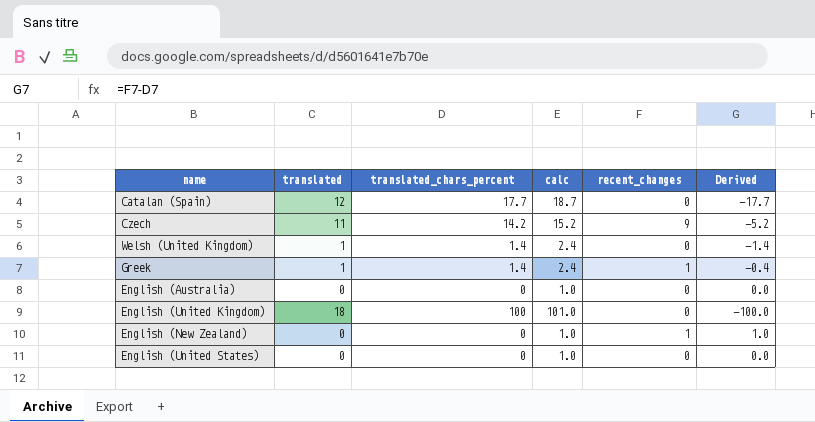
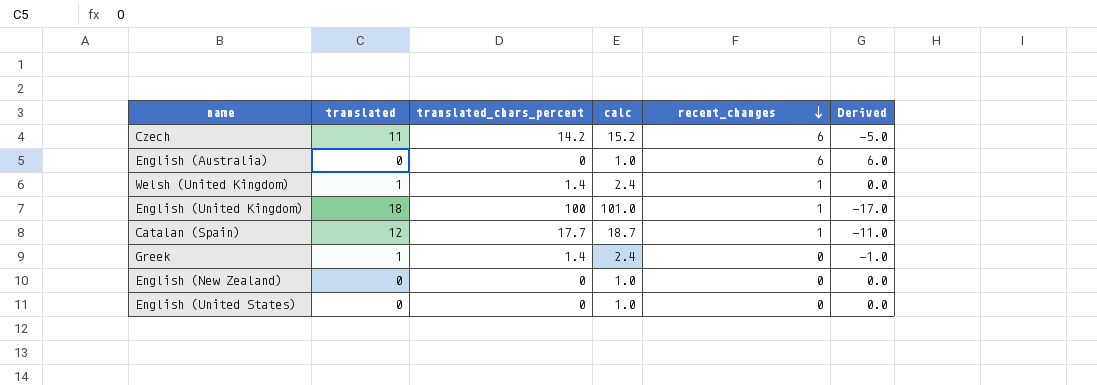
row order: none -> recent_changes descending
column Derived | formula: [recent_changes] - [translated_chars_percent] -> [recent_changes] - [translated]
Czech | recent_changes: 9 -> 6
English (Australia) | recent_changes: 0 -> 6
Welsh (United Kingdom) | recent_changes: 0 -> 1
English (United Kingdom) | recent_changes: 0 -> 1
Catalan (Spain) | recent_changes: 0 -> 1
Greek | recent_changes: 1 -> 0
English (New Zealand) | recent_changes: 1 -> 0

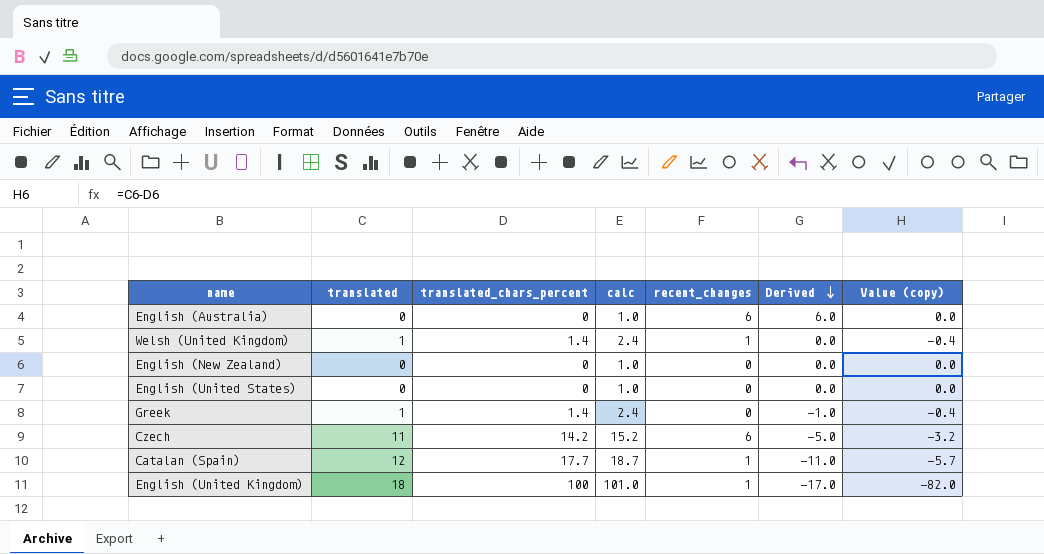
row order: recent_changes descending -> Derived descending
column Value (copy) | formula: none -> [translated] - [translated_chars_percent]

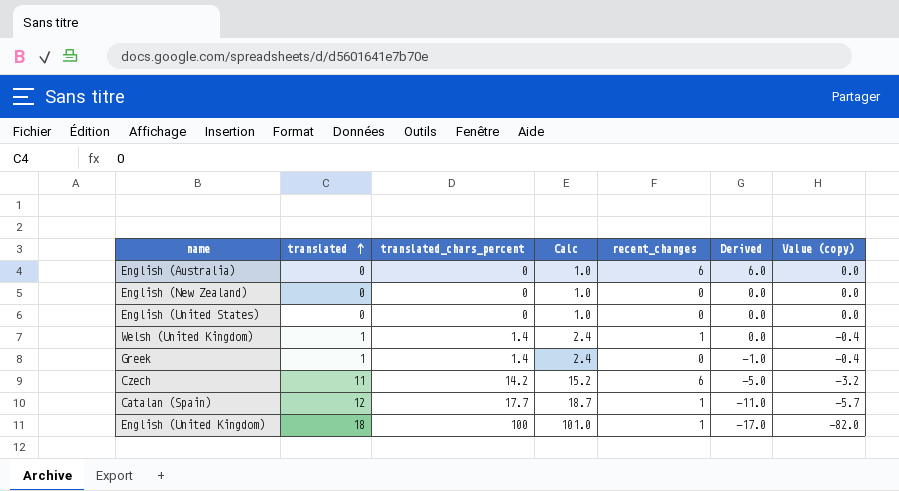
row order: Derived descending -> translated ascending
column name: calc -> Calc

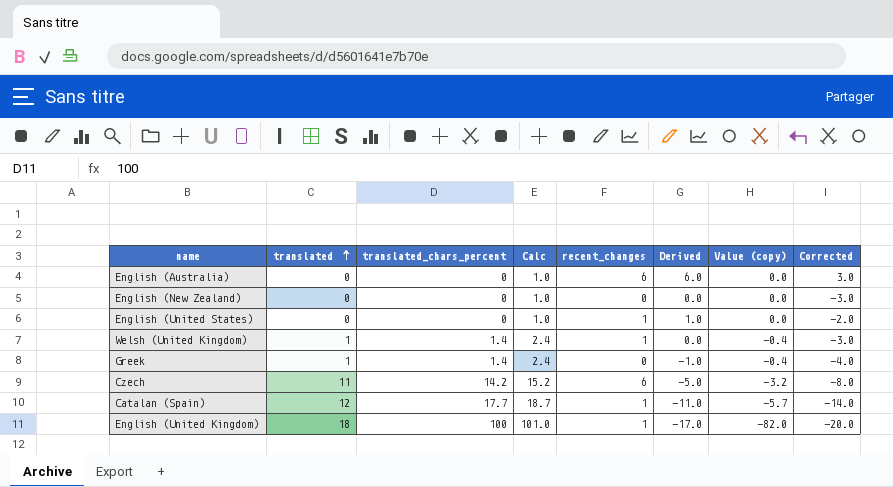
column Corrected | formula: none -> [Derived] - 3
English (United States) | recent_changes: 0 -> 1
English (United States) | Derived: 0.0 -> 1.0

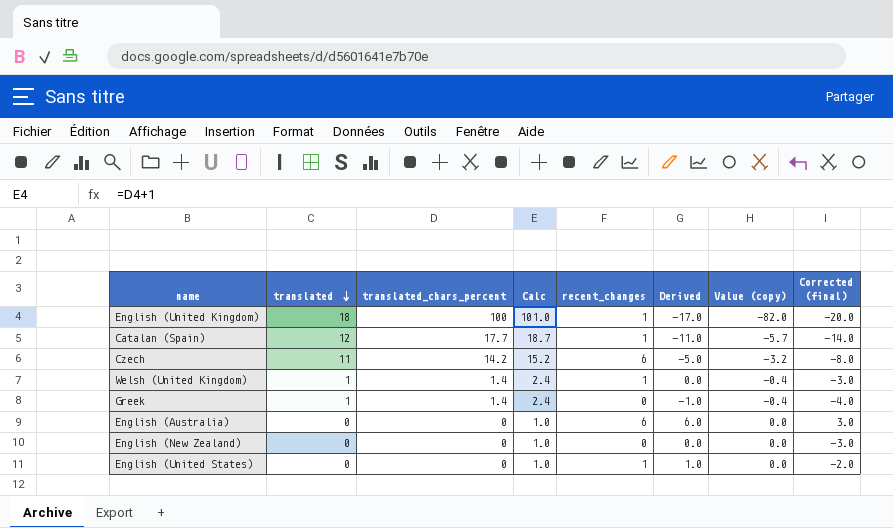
row order: translated ascending -> translated descending
column name: Corrected -> Corrected (final)

